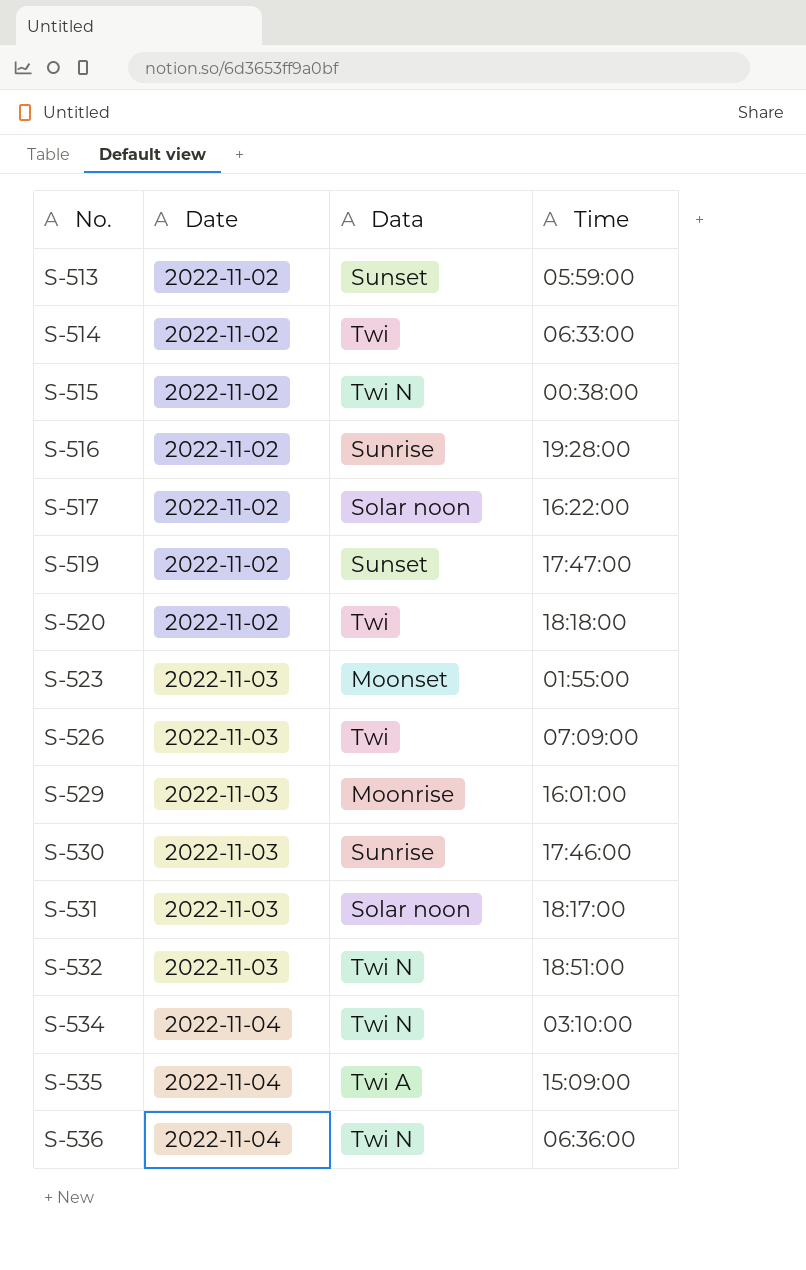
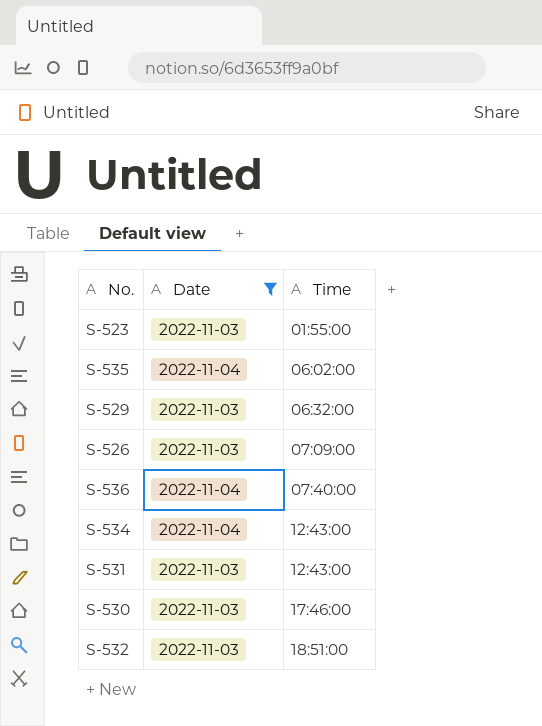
filter: none -> Date != 2022-11-02
row order: No. ascending -> Time ascending
column Data | position: 3 -> none
S-535 | Time: 15:09:00 -> 06:02:00
S-529 | Time: 16:01:00 -> 06:32:00
S-536 | Time: 06:36:00 -> 07:40:00
S-534 | Time: 03:10:00 -> 12:43:00
S-531 | Time: 18:17:00 -> 12:43:00

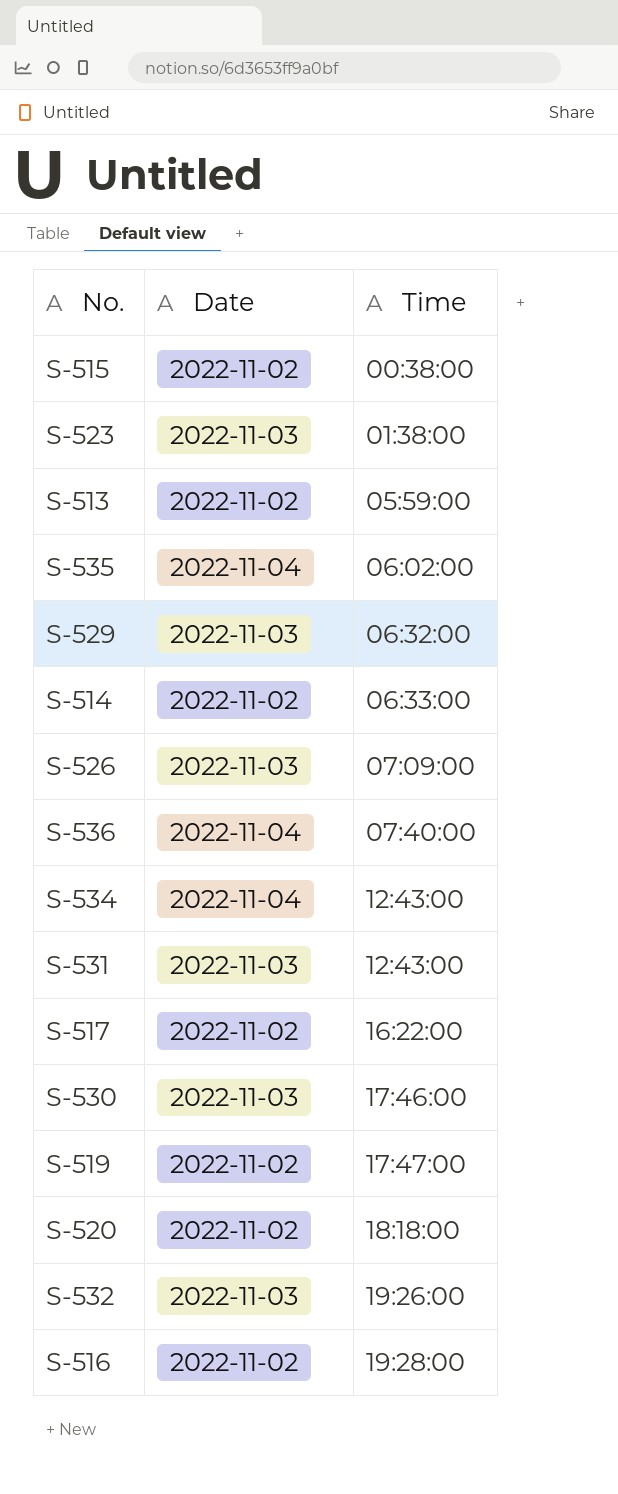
filter: Date != 2022-11-02 -> none
S-523 | Time: 01:55:00 -> 01:38:00
S-532 | Time: 18:51:00 -> 19:26:00

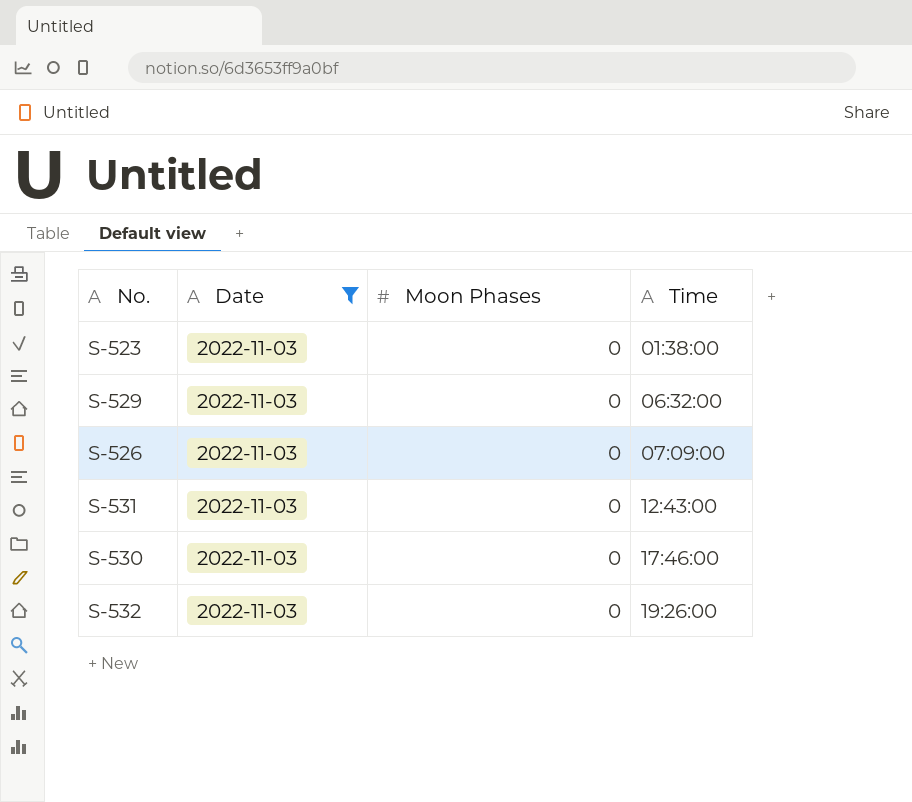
filter: none -> Date = 2022-11-03
column Moon Phases | position: none -> 3

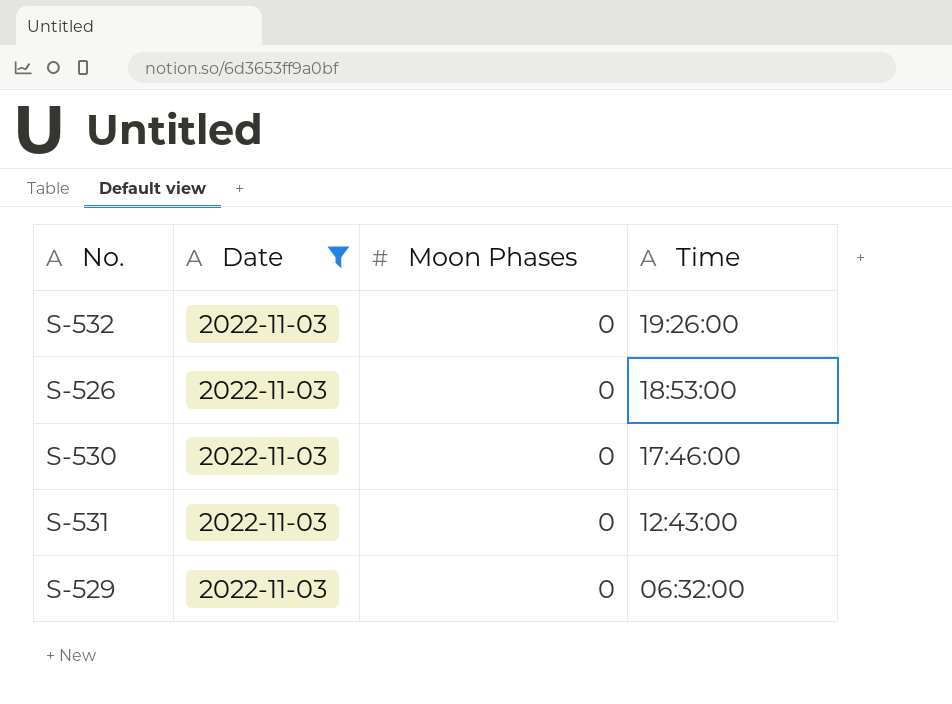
row order: Time ascending -> Time descending
row S-523: 2022-11-03 | 0 | 01:38:00 -> none
S-526 | Time: 07:09:00 -> 18:53:00

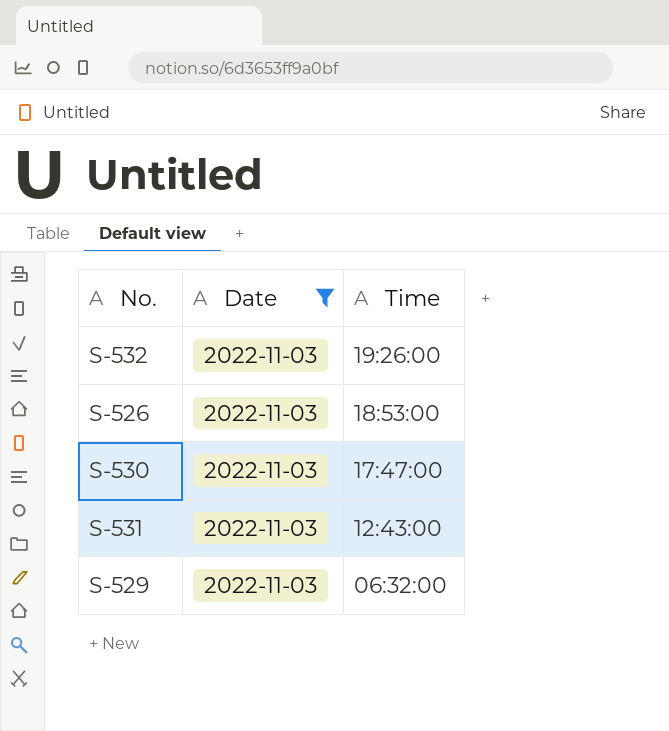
column Moon Phases | position: 3 -> none
S-530 | Time: 17:46:00 -> 17:47:00

